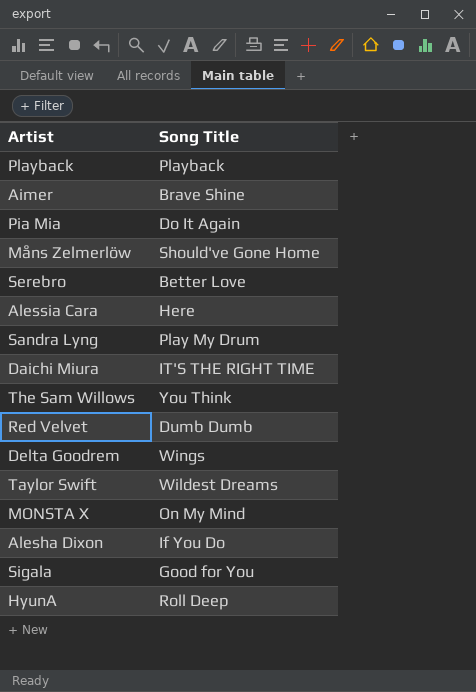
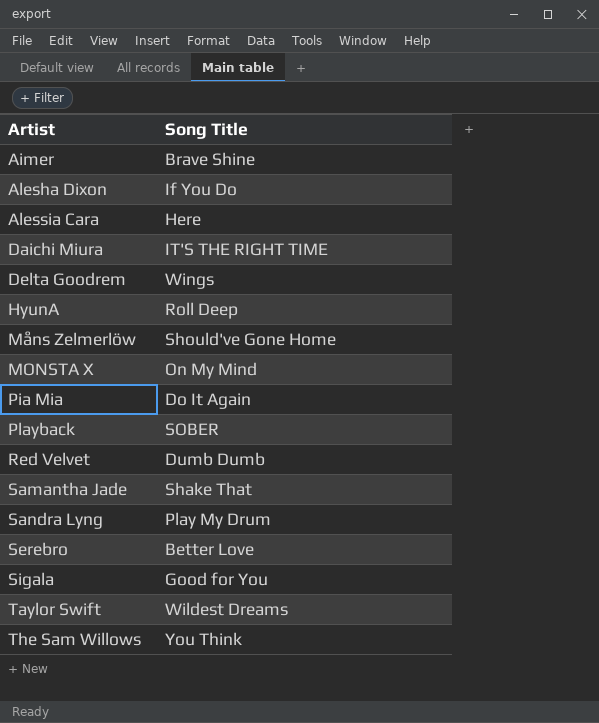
row order: none -> Artist ascending
Playback | Song Title: Playback -> SOBER
row Samantha Jade: none -> Shake That

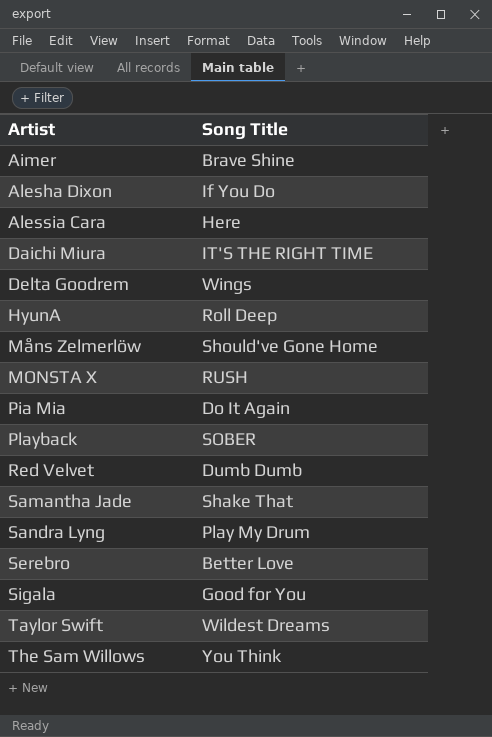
MONSTA X | Song Title: On My Mind -> RUSH

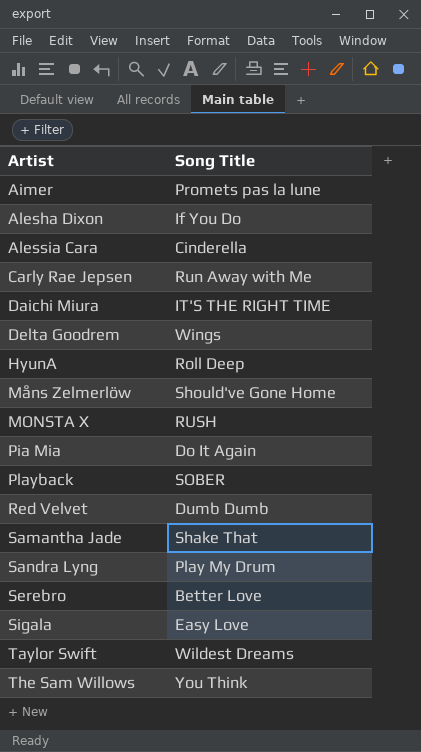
Aimer | Song Title: Brave Shine -> Promets pas la lune
Alessia Cara | Song Title: Here -> Cinderella
row Carly Rae Jepsen: none -> Run Away with Me
Sigala | Song Title: Good for You -> Easy Love

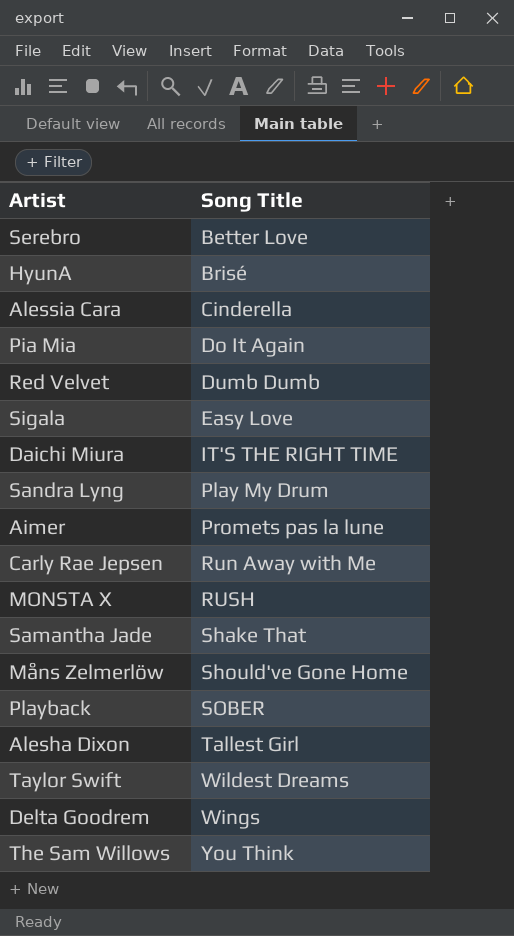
row order: Artist ascending -> Song Title ascending
HyunA | Song Title: Roll Deep -> Brisé
Alesha Dixon | Song Title: If You Do -> Tallest Girl

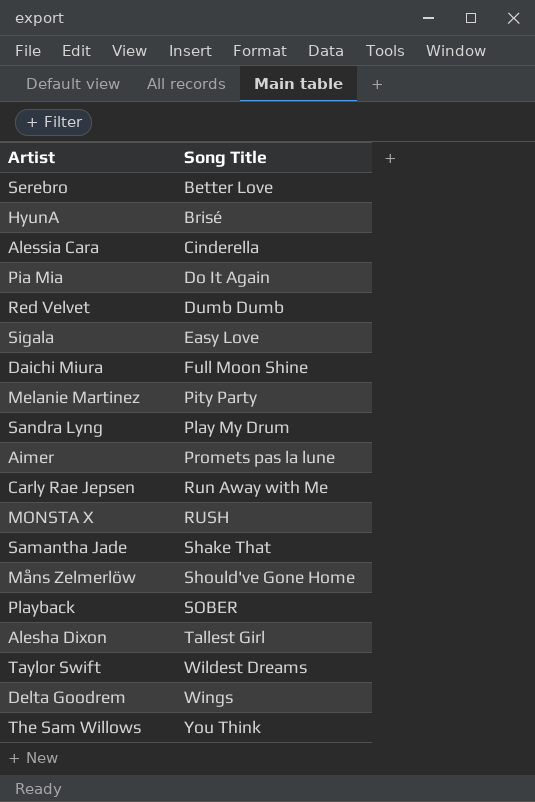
Daichi Miura | Song Title: IT'S THE RIGHT TIME -> Full Moon Shine
row Melanie Martinez: none -> Pity Party

